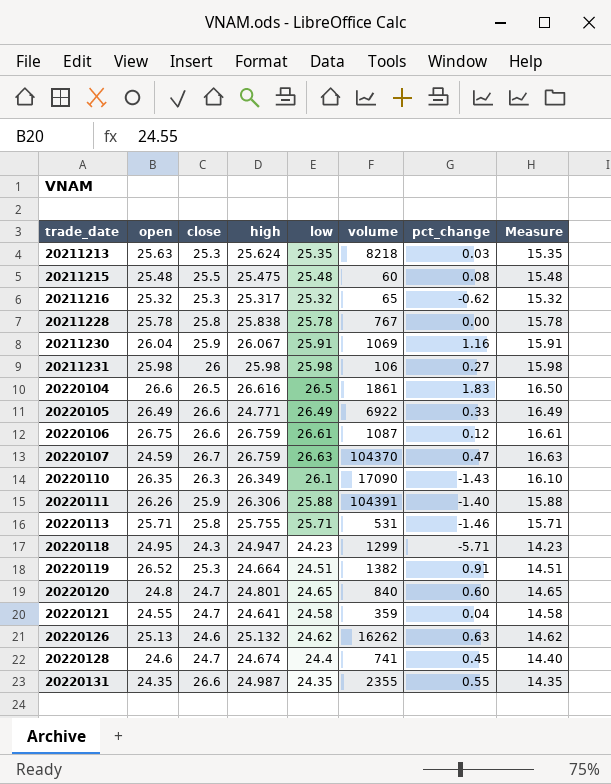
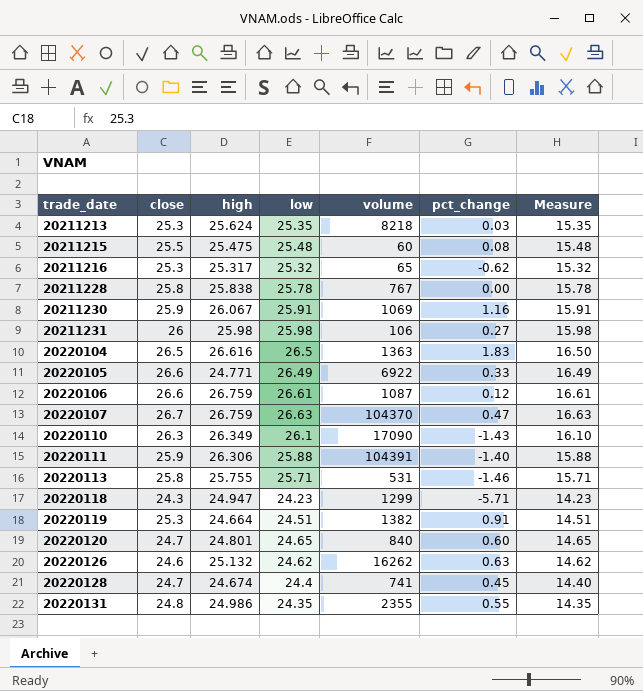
column open | position: 2 -> none
row 20220121: 24.55 | 24.7 | 24.641 | 24.58 | 359 | 0.04 | 14.58 -> none
20220104 | volume: 1861 -> 1363
20220131 | close: 26.6 -> 24.8
20220131 | high: 24.987 -> 24.986

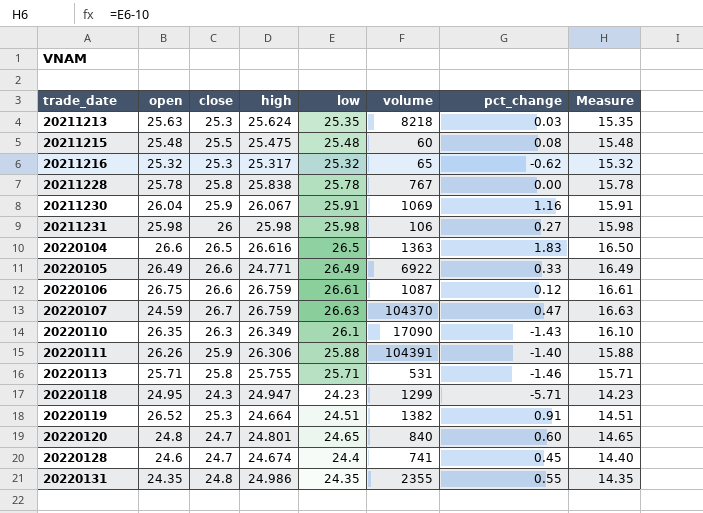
column open | position: none -> 2
row 20220126: 24.6 | 25.132 | 24.62 | 16262 | 0.63 | 14.62 -> none

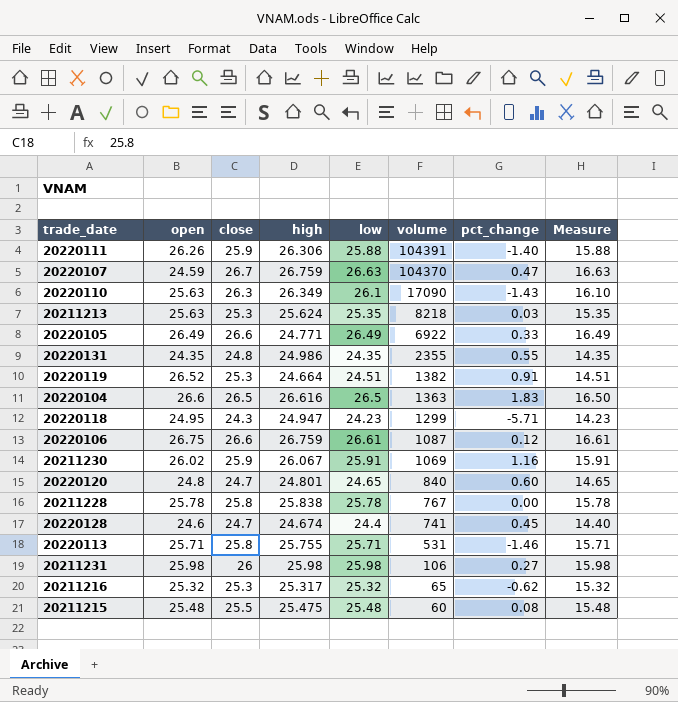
row order: trade_date ascending -> volume descending
20220110 | open: 26.35 -> 25.63
20211230 | open: 26.04 -> 26.02

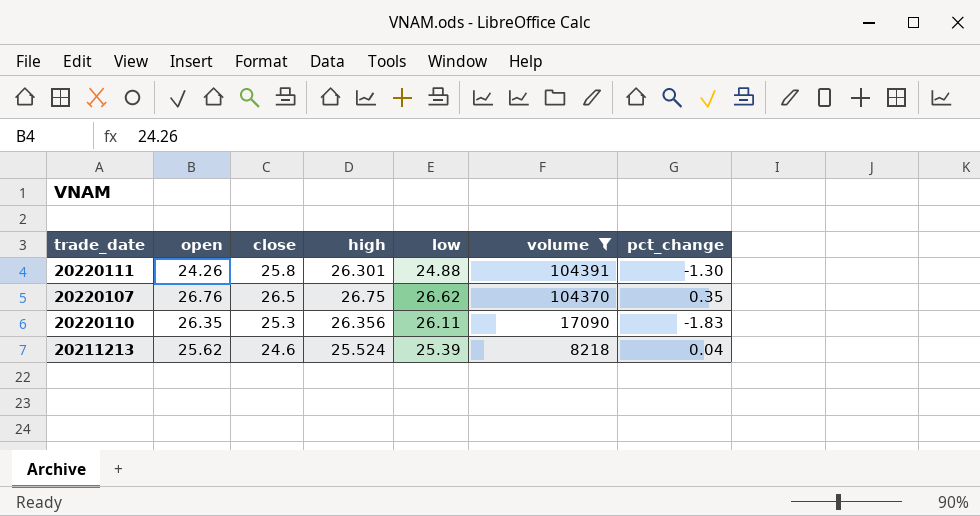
filter: none -> volume >= 8218
column Measure | formula: [low] - 10 -> none
20220111 | open: 26.26 -> 24.26
20220111 | close: 25.9 -> 25.8
20220111 | high: 26.306 -> 26.301
20220111 | low: 25.88 -> 24.88
20220111 | pct_change: -1.40 -> -1.30
20220107 | open: 24.59 -> 26.76
20220107 | close: 26.7 -> 26.5
20220107 | high: 26.759 -> 26.75
20220107 | low: 26.63 -> 26.62
20220107 | pct_change: 0.47 -> 0.35
20220110 | open: 25.63 -> 26.35
20220110 | close: 26.3 -> 25.3
20220110 | high: 26.349 -> 26.356
20220110 | low: 26.1 -> 26.11
20220110 | pct_change: -1.43 -> -1.83
20211213 | open: 25.63 -> 25.62
20211213 | close: 25.3 -> 24.6
20211213 | high: 25.624 -> 25.524
20211213 | low: 25.35 -> 25.39
20211213 | pct_change: 0.03 -> 0.04

